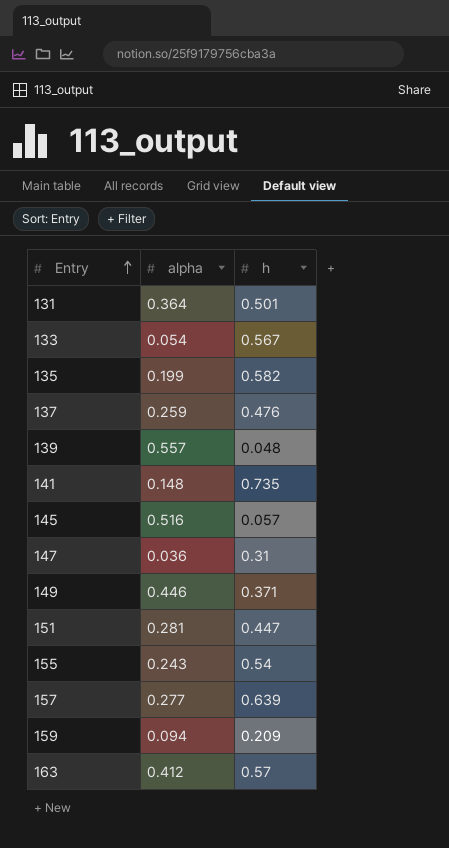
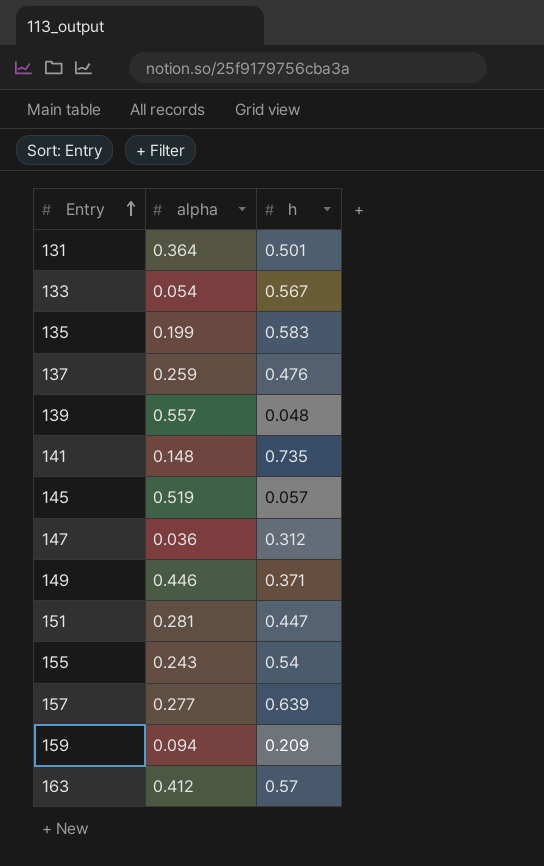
135 | h: 0.582 -> 0.583
145 | alpha: 0.516 -> 0.519
147 | h: 0.31 -> 0.312

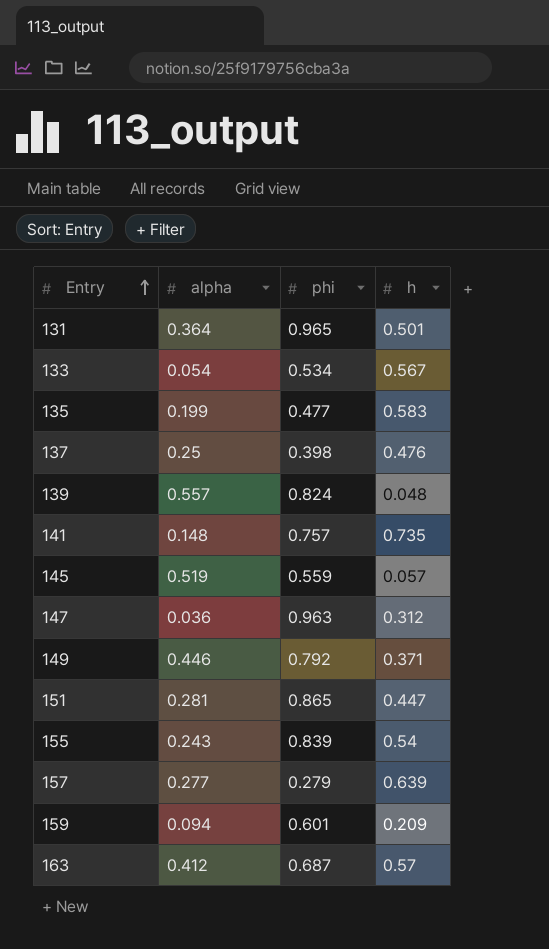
column phi | position: none -> 3
137 | alpha: 0.259 -> 0.25

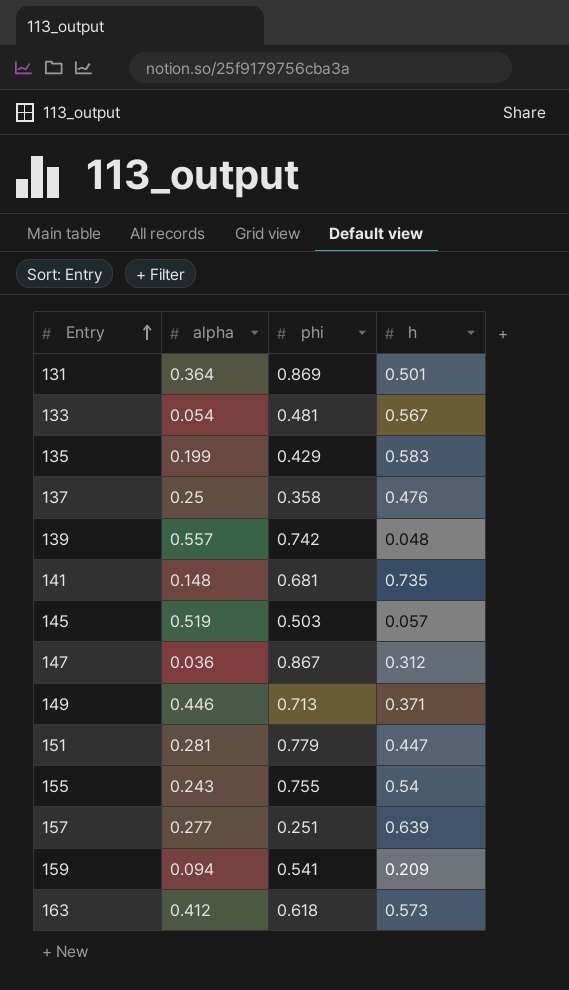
131 | phi: 0.965 -> 0.869
133 | phi: 0.534 -> 0.481
135 | phi: 0.477 -> 0.429
137 | phi: 0.398 -> 0.358
139 | phi: 0.824 -> 0.742
141 | phi: 0.757 -> 0.681
145 | phi: 0.559 -> 0.503
147 | phi: 0.963 -> 0.867
149 | phi: 0.792 -> 0.713
151 | phi: 0.865 -> 0.779
155 | phi: 0.839 -> 0.755
157 | phi: 0.279 -> 0.251
159 | phi: 0.601 -> 0.541
163 | phi: 0.687 -> 0.618
163 | h: 0.57 -> 0.573

